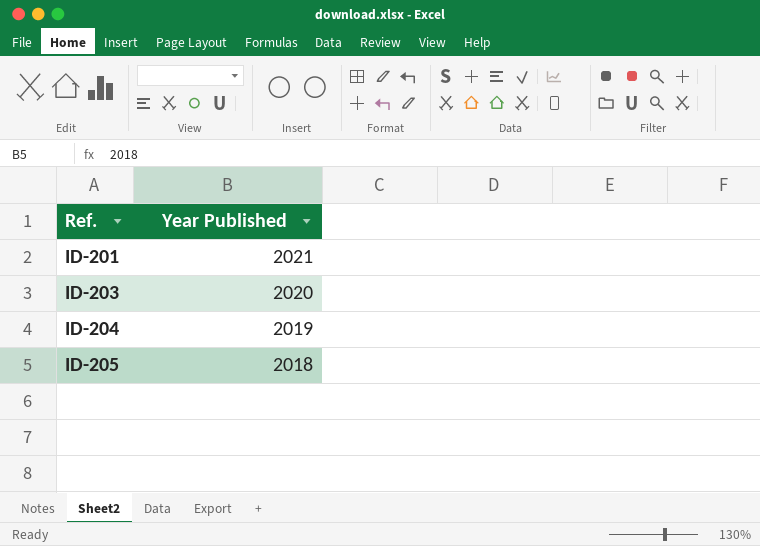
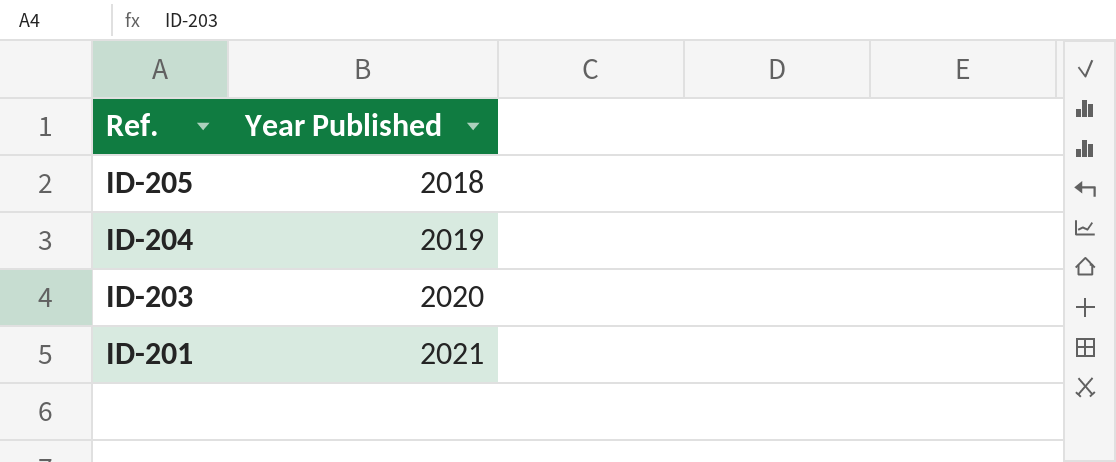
row order: Ref. ascending -> Ref. descending

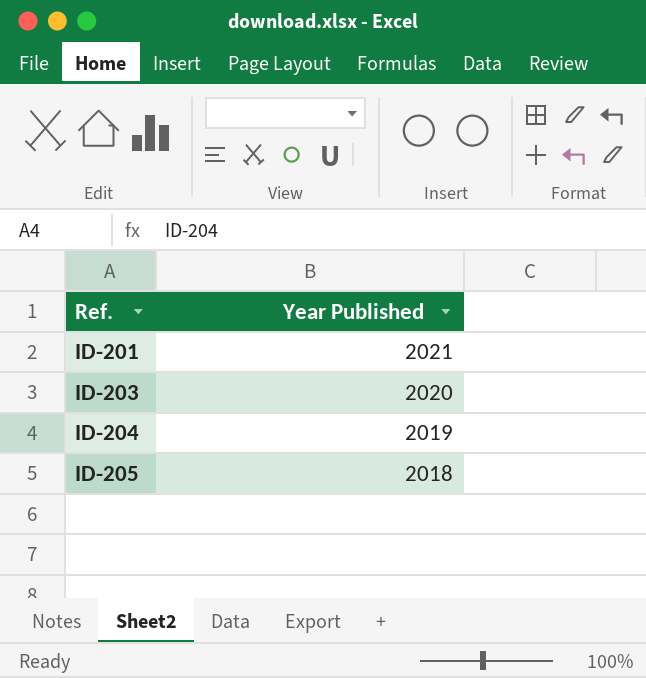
row order: Ref. descending -> Ref. ascending

